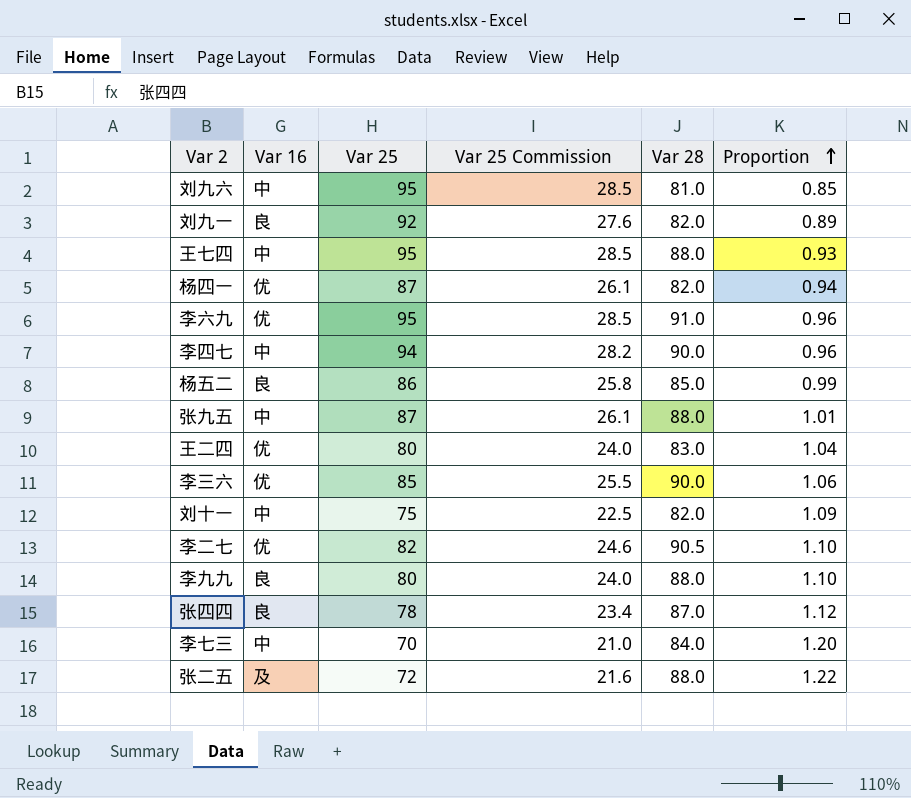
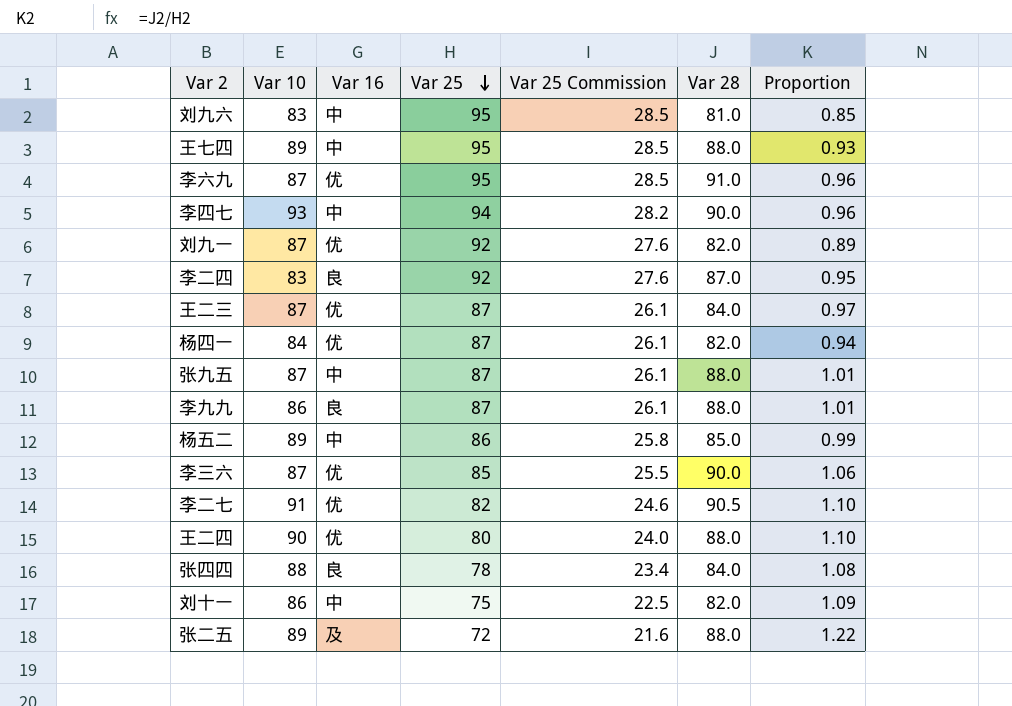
row order: Proportion ascending -> Var 25 descending
column Var 10 | position: none -> 2
row 李七三: 中 | 70 | 21.0 | 84.0 | 1.20 -> none
刘九一 | Var 16: 良 -> 优
row 李二四: none -> 83 | 良 | 92 | 27.6 | 87.0 | 0.95
row 王二三: none -> 87 | 优 | 87 | 26.1 | 84.0 | 0.97
李九九 | Var 25: 80 -> 87
李九九 | Var 25 Commission: 24.0 -> 26.1
李九九 | Proportion: 1.10 -> 1.01
杨五二 | Var 16: 良 -> 中
王二四 | Var 28: 83.0 -> 88.0
王二四 | Proportion: 1.04 -> 1.10
张四四 | Var 28: 87.0 -> 84.0
张四四 | Proportion: 1.12 -> 1.08

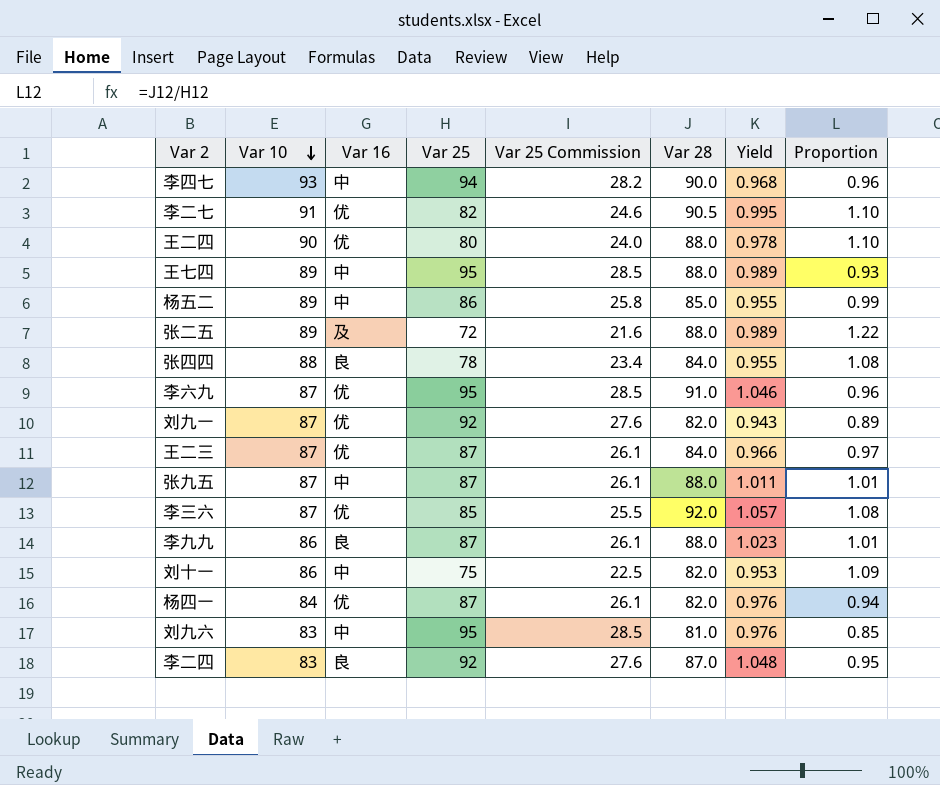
row order: Var 25 descending -> Var 10 descending
column Yield | formula: none -> [Var 28] / [Var 10]
李三六 | Var 28: 90.0 -> 92.0
李三六 | Proportion: 1.06 -> 1.08

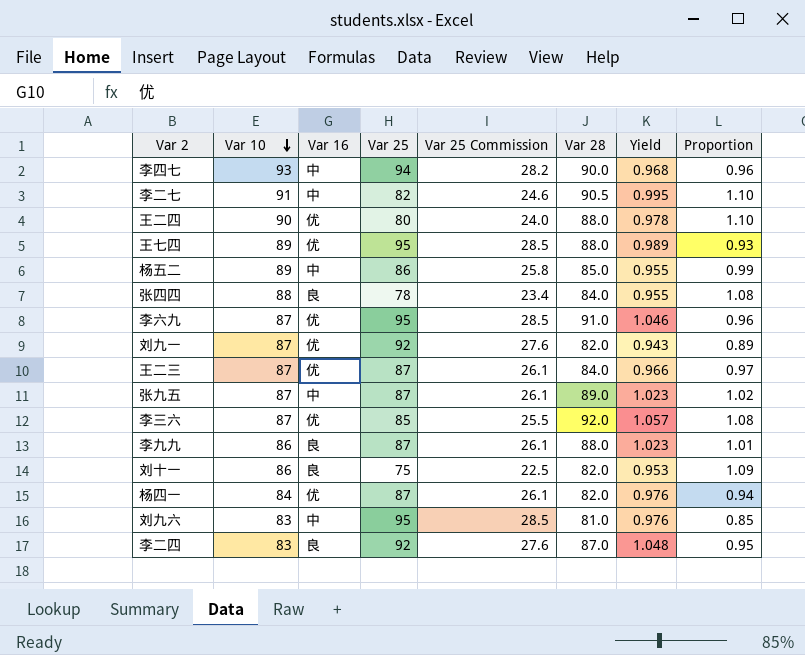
row 张二五: 89 | 及 | 72 | 21.6 | 88.0 | 0.989 | 1.22 -> none
李二七 | Var 16: 优 -> 中
王七四 | Var 16: 中 -> 优
张九五 | Var 28: 88.0 -> 89.0
张九五 | Yield: 1.011 -> 1.023
张九五 | Proportion: 1.01 -> 1.02
刘十一 | Var 16: 中 -> 良

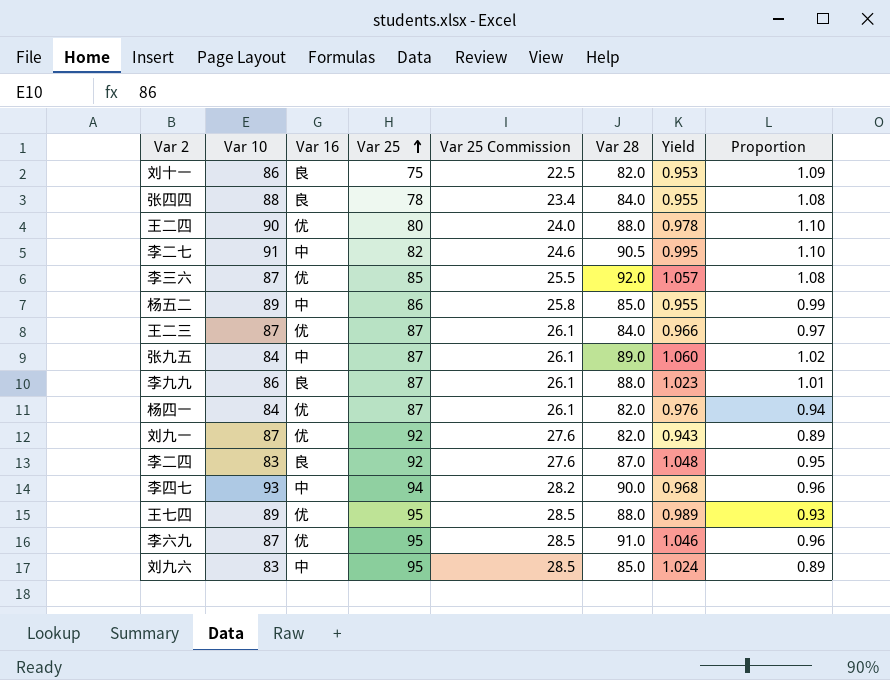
row order: Var 10 descending -> Var 25 ascending
张九五 | Var 10: 87 -> 84
张九五 | Yield: 1.023 -> 1.060
刘九六 | Var 28: 81.0 -> 85.0
刘九六 | Yield: 0.976 -> 1.024
刘九六 | Proportion: 0.85 -> 0.89

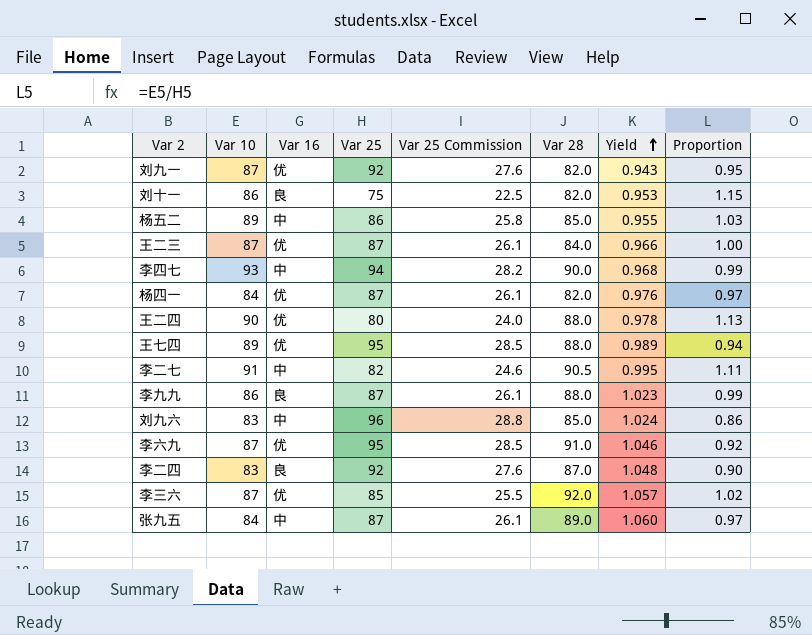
row order: Var 25 ascending -> Yield ascending
column Proportion | formula: [Var 28] / [Var 25] -> [Var 10] / [Var 25]
row 张四四: 88 | 良 | 78 | 23.4 | 84.0 | 0.955 | 1.08 -> none
刘九六 | Var 25: 95 -> 96
刘九六 | Var 25 Commission: 28.5 -> 28.8

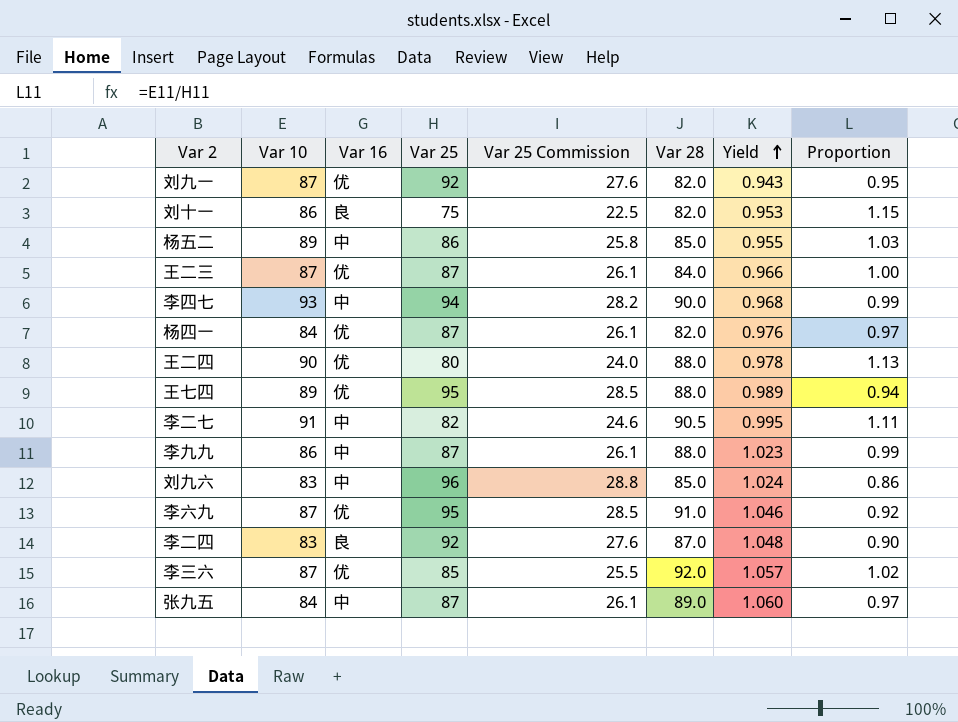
李九九 | Var 16: 良 -> 中

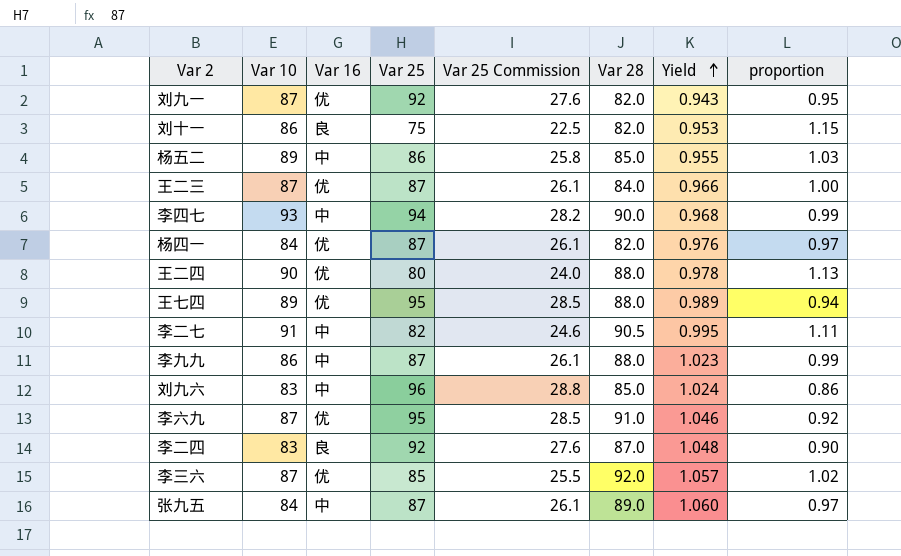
column name: Proportion -> proportion

